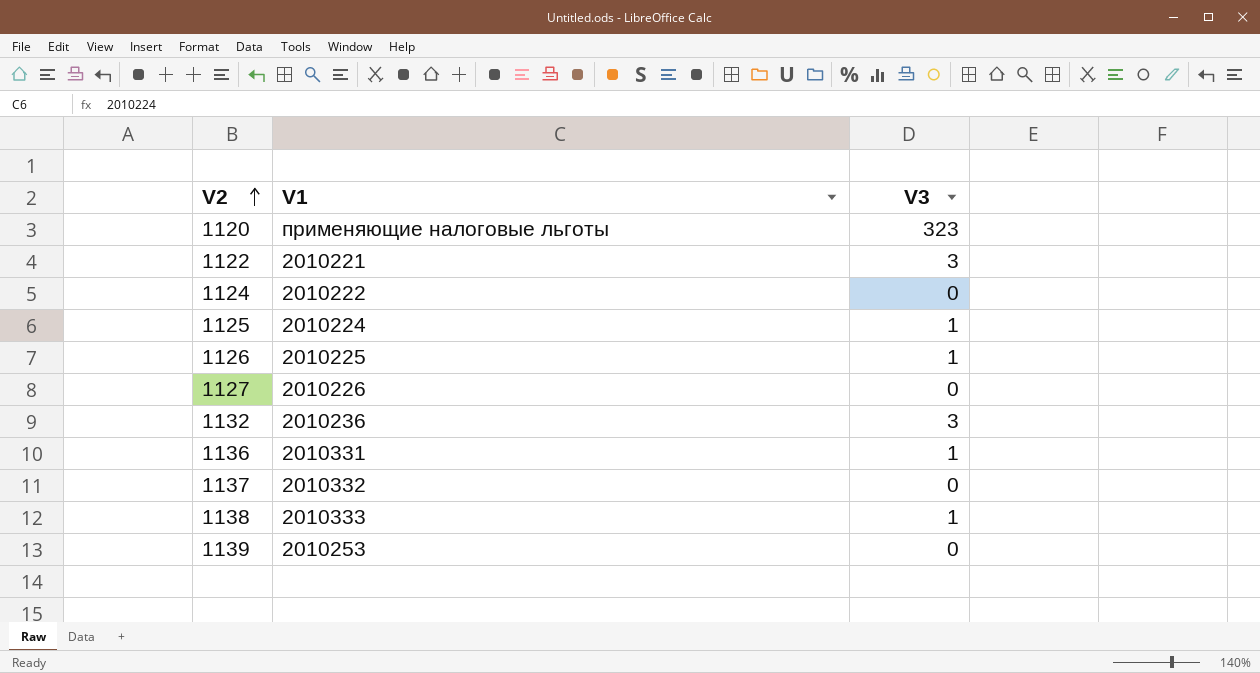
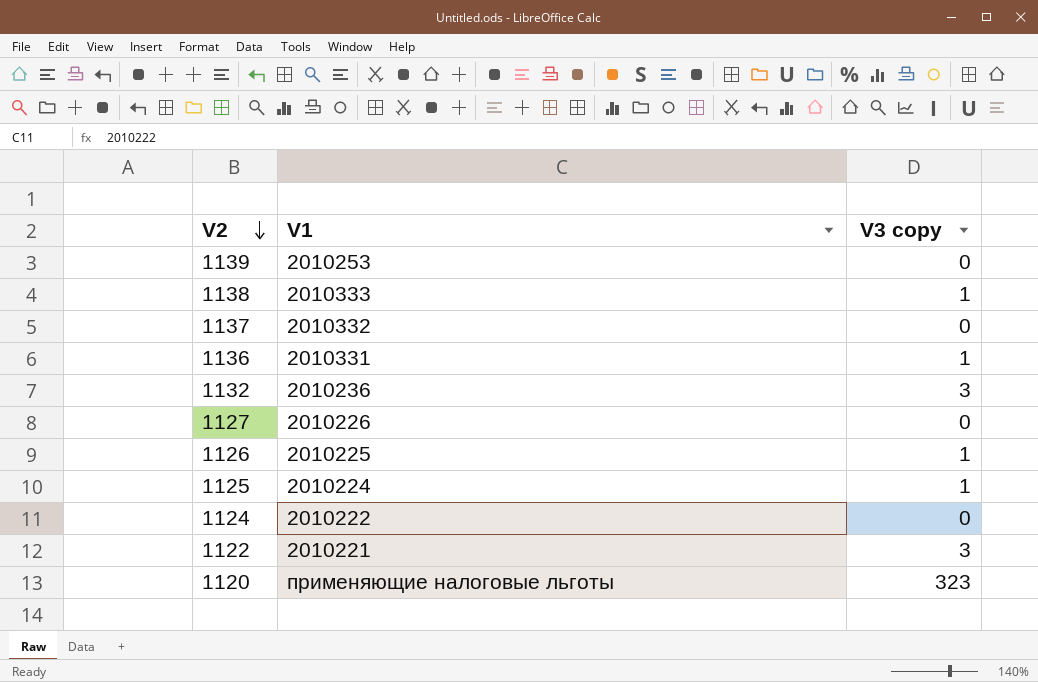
row order: V2 ascending -> V2 descending
column name: V3 -> V3 copy

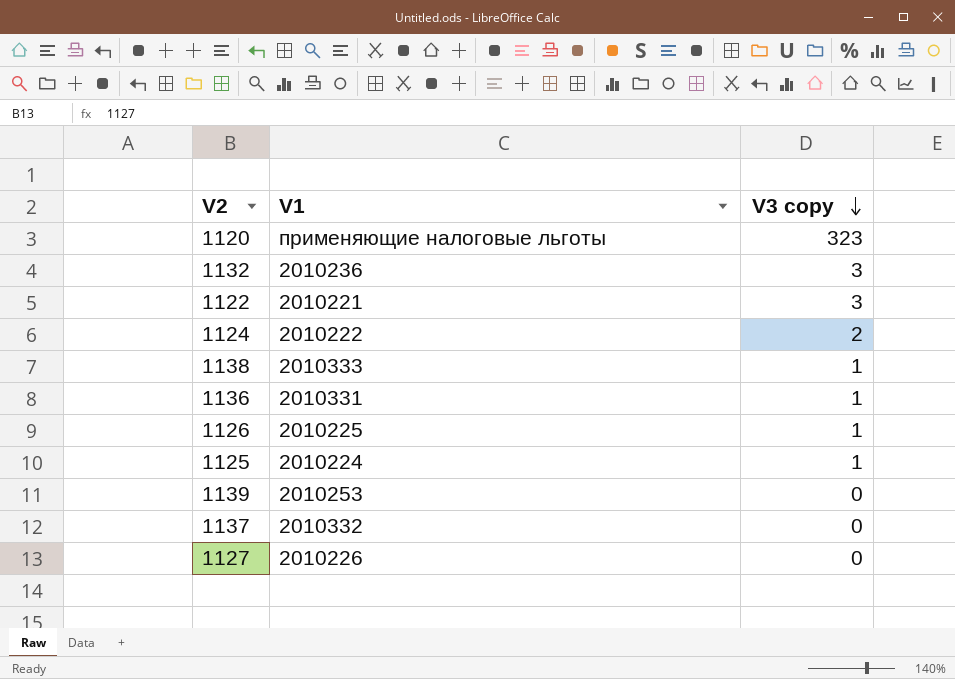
row order: V2 descending -> V3 copy descending
1124 | V3 copy: 0 -> 2

